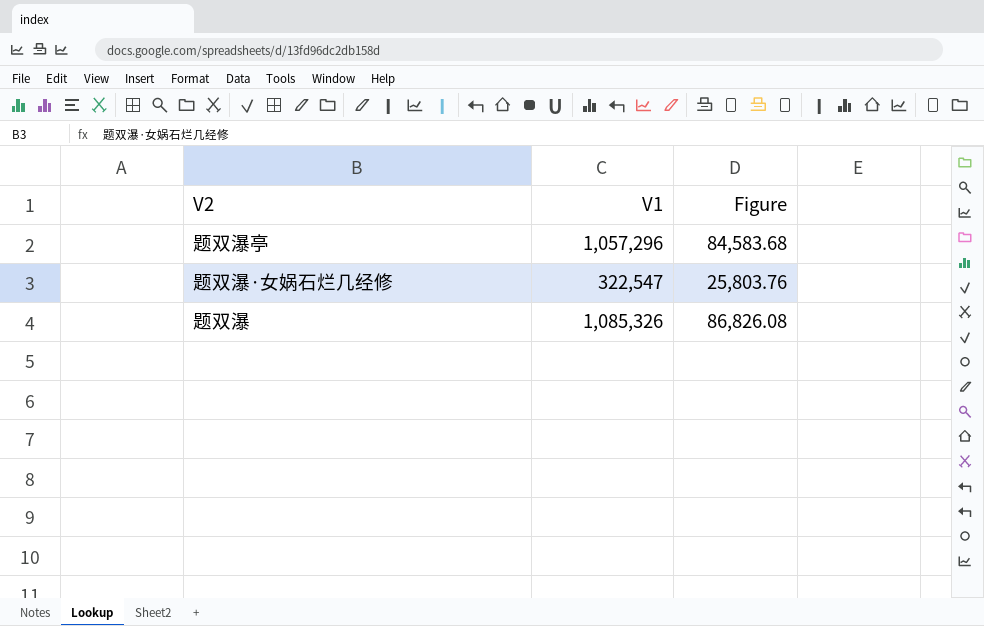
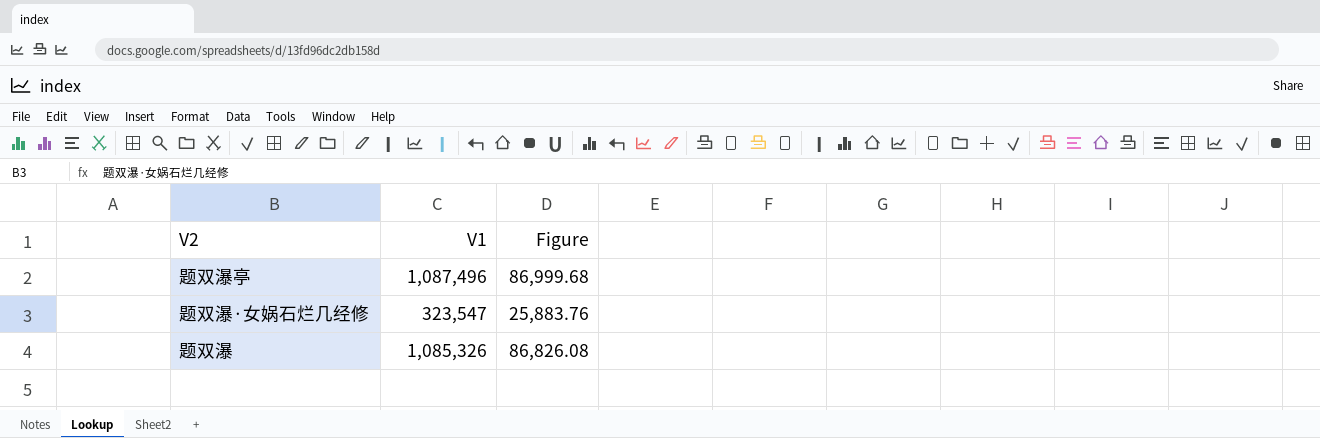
题双瀑亭 | V1: 1,057,296 -> 1,087,496
题双瀑亭 | Figure: 84,583.68 -> 86,999.68
题双瀑·女娲石烂几经修 | V1: 322,547 -> 323,547
题双瀑·女娲石烂几经修 | Figure: 25,803.76 -> 25,883.76

